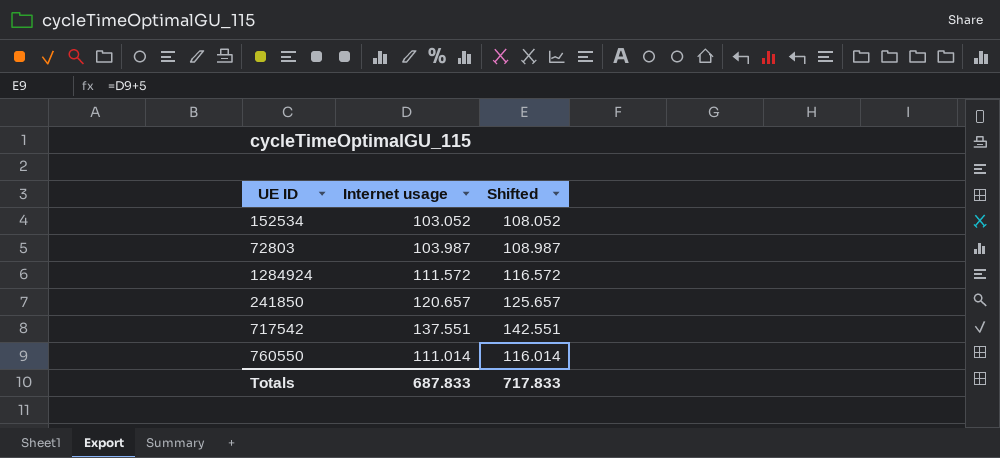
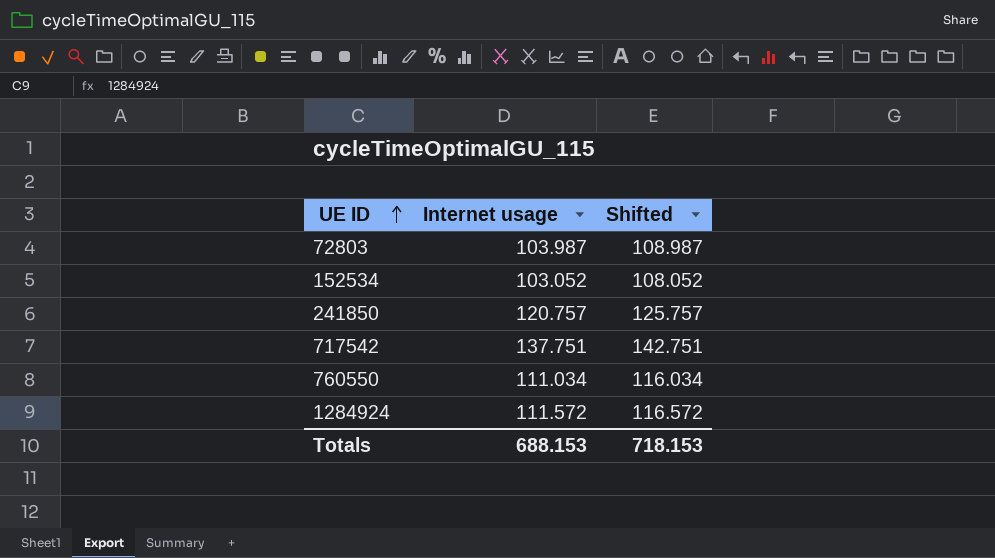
row order: none -> UE ID ascending
241850 | Internet usage: 120.657 -> 120.757
241850 | Shifted: 125.657 -> 125.757
717542 | Internet usage: 137.551 -> 137.751
717542 | Shifted: 142.551 -> 142.751
760550 | Internet usage: 111.014 -> 111.034
760550 | Shifted: 116.014 -> 116.034
Totals | Internet usage: 687.833 -> 688.153
Totals | Shifted: 717.833 -> 718.153

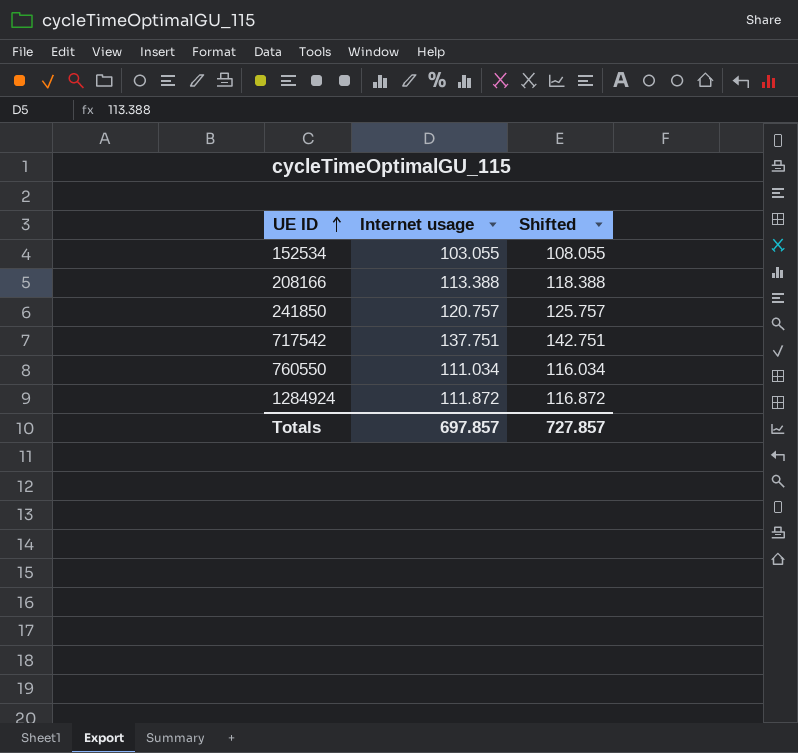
row 72803: 103.987 | 108.987 -> none
152534 | Internet usage: 103.052 -> 103.055
152534 | Shifted: 108.052 -> 108.055
row 208166: none -> 113.388 | 118.388
1284924 | Internet usage: 111.572 -> 111.872
1284924 | Shifted: 116.572 -> 116.872
Totals | Internet usage: 688.153 -> 697.857
Totals | Shifted: 718.153 -> 727.857

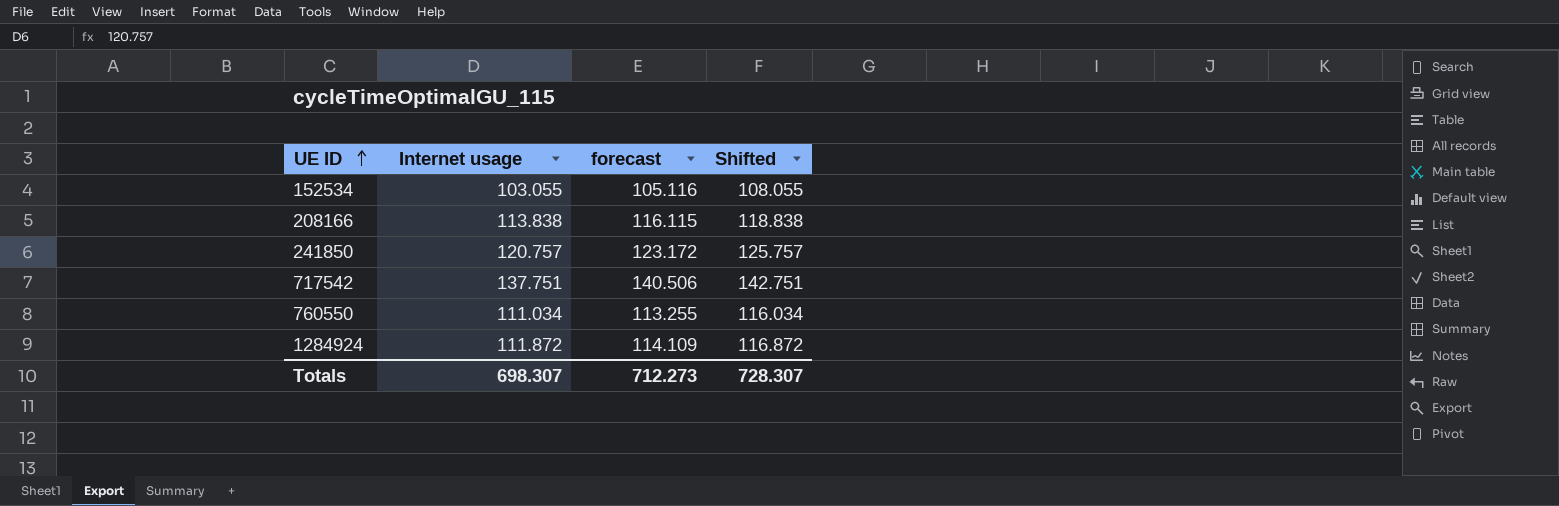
column forecast | formula: none -> [Internet usage] * 1.02
208166 | Internet usage: 113.388 -> 113.838
208166 | Shifted: 118.388 -> 118.838
Totals | Internet usage: 697.857 -> 698.307
Totals | Shifted: 727.857 -> 728.307

